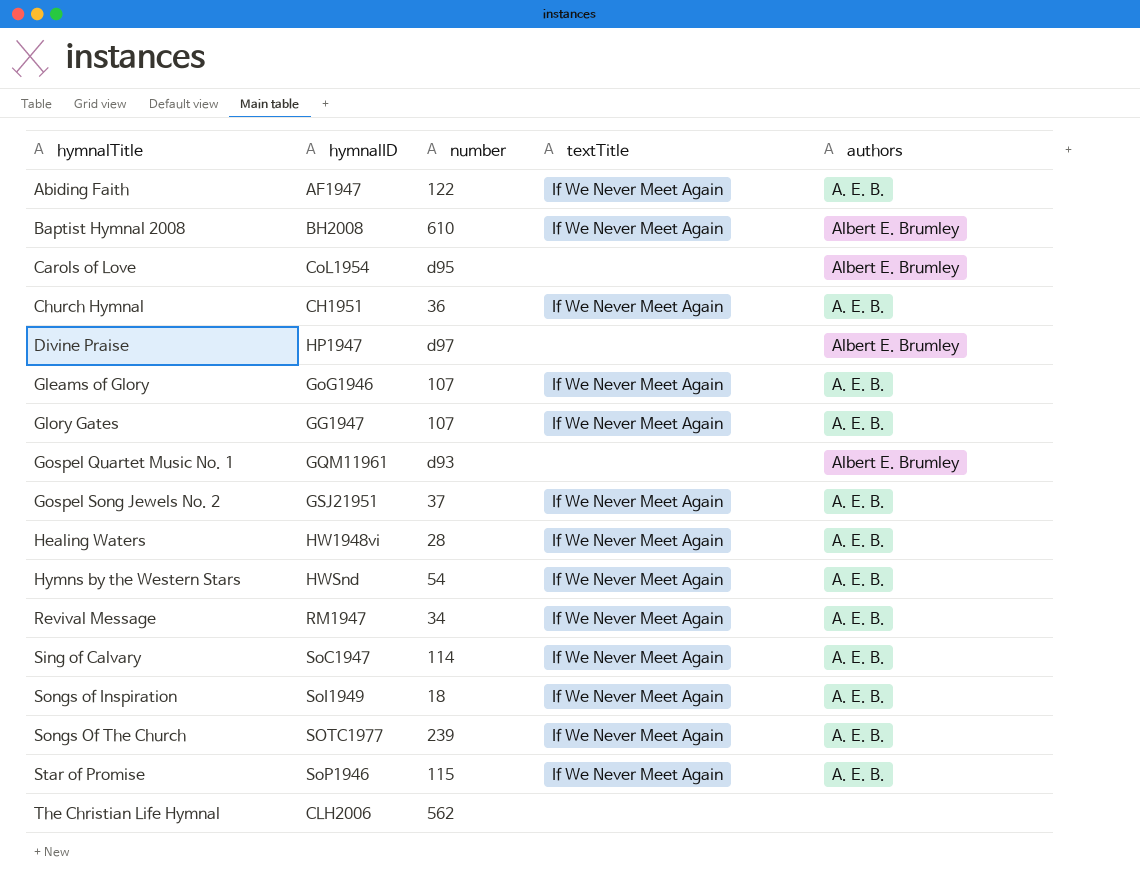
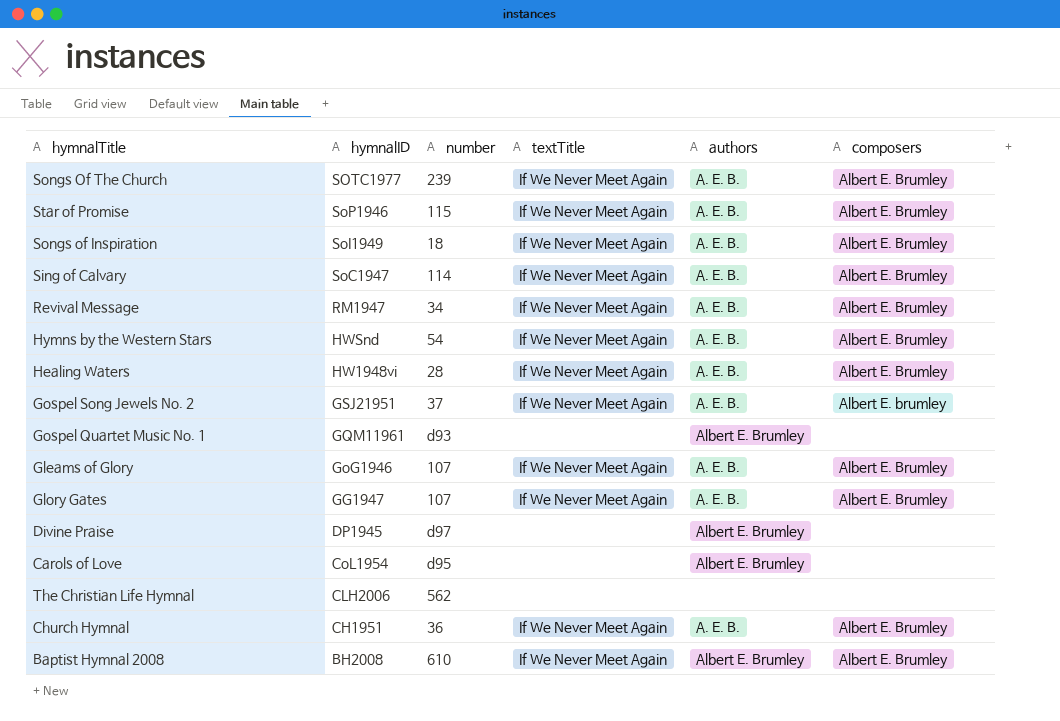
row order: hymnalTitle ascending -> hymnalID descending
column composers | position: none -> 6
row Abiding Faith: AF1947 | 122 | If We Never Meet Again | A. E. B. -> none
Divine Praise | hymnalID: HP1947 -> DP1945

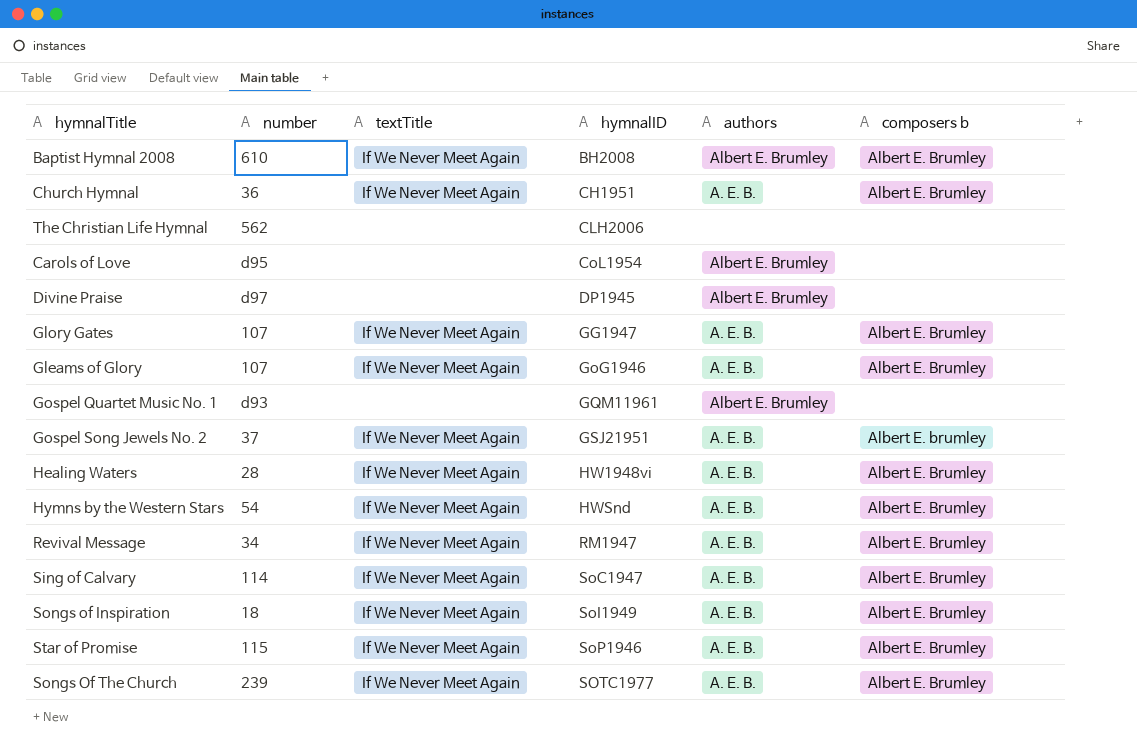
row order: hymnalID descending -> hymnalID ascending
column hymnalID | position: 2 -> 4
column name: composers -> composers b

